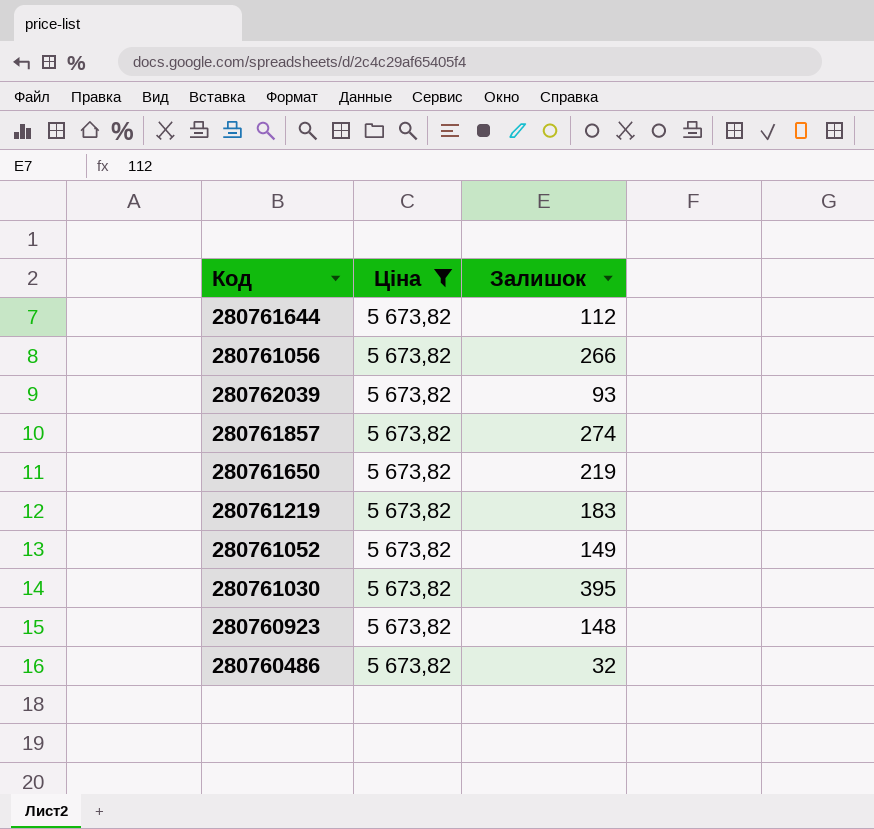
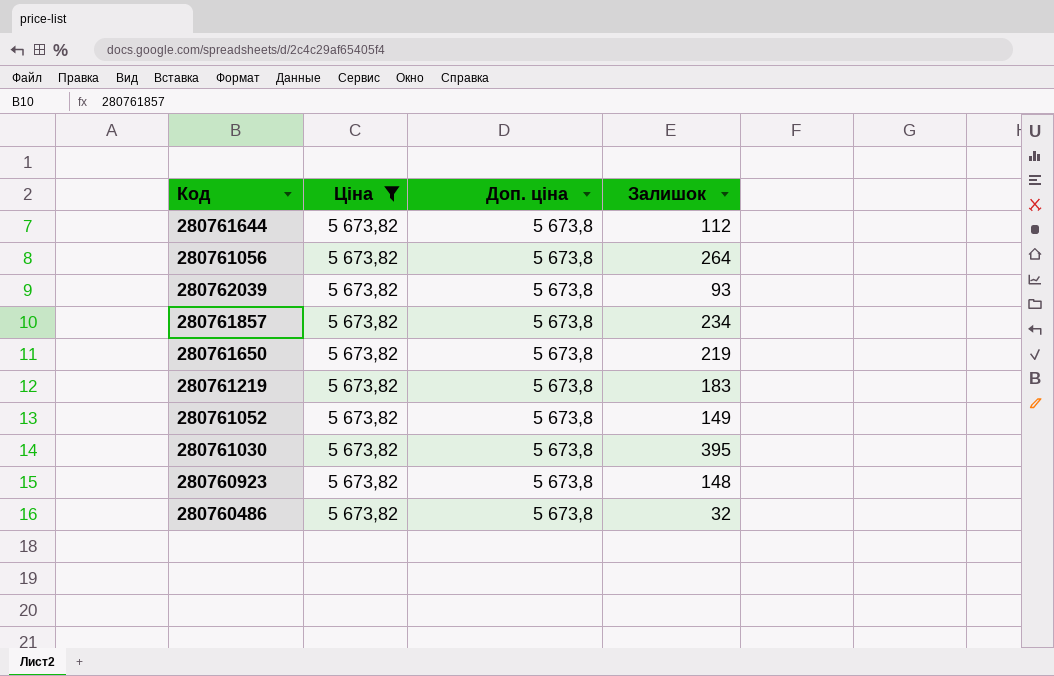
column Доп. ціна | position: none -> 3
280761056 | Залишок: 266 -> 264
280761857 | Залишок: 274 -> 234

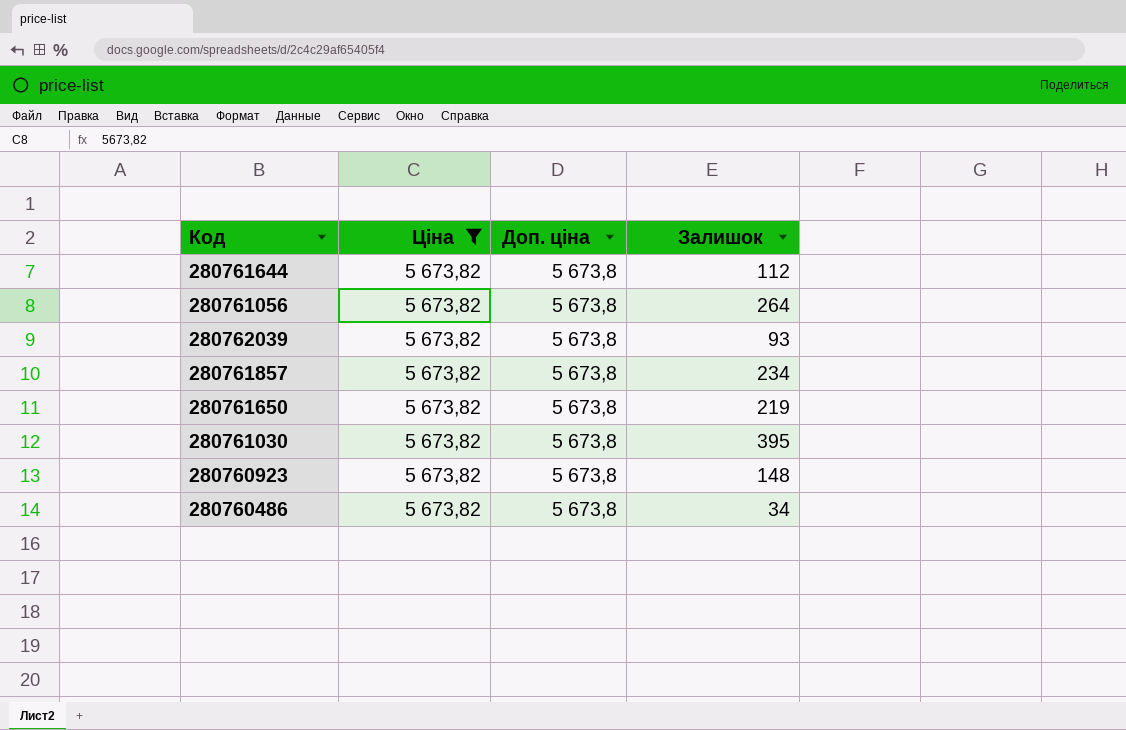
row 280761219: 5 673,82 | 5 673,8 | 183 -> none
row 280761052: 5 673,82 | 5 673,8 | 149 -> none
280760486 | Залишок: 32 -> 34

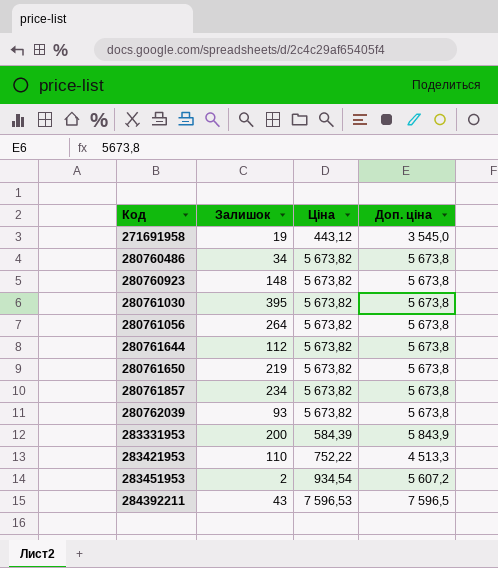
filter: Ціна = 5 673,82 -> none
row order: none -> Код ascending
column Залишок | position: 4 -> 2

